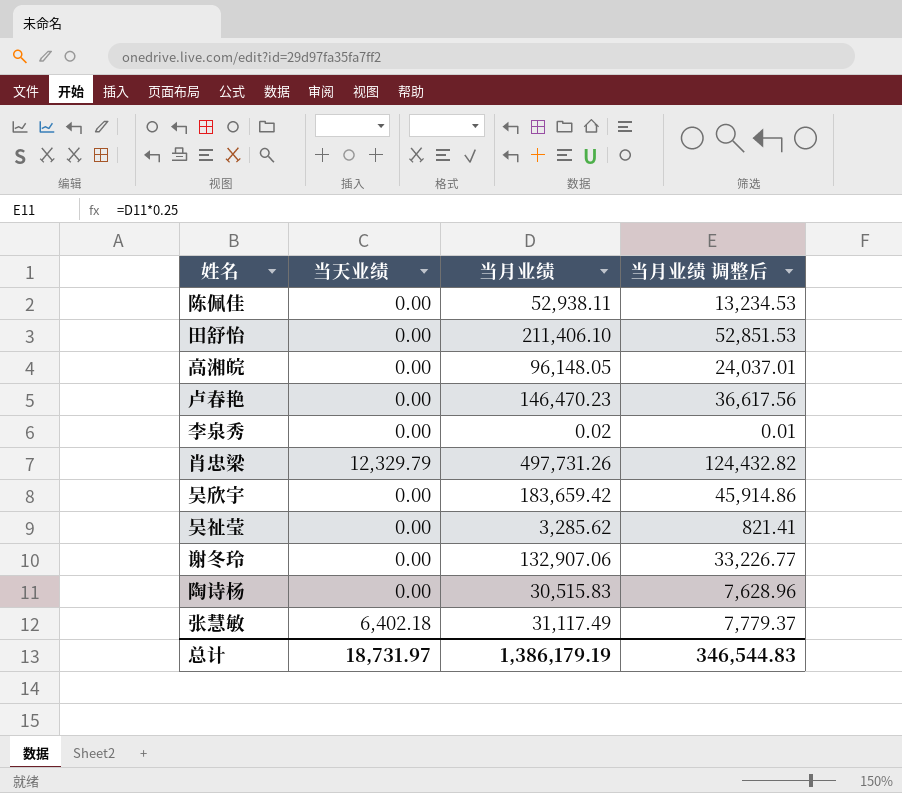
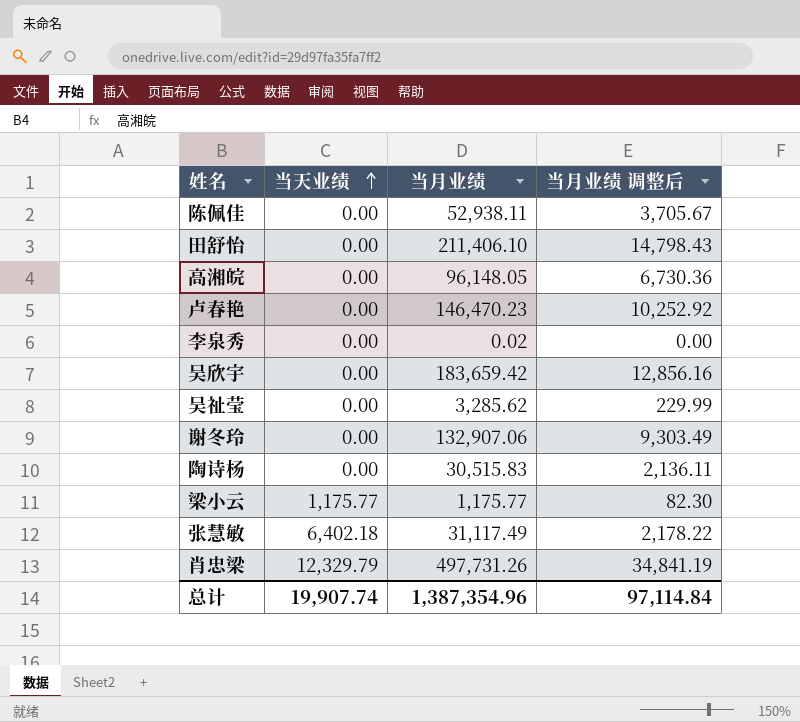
row order: none -> 当天业绩 ascending
column 当月业绩 调整后 | formula: [当月业绩] * 0.25 -> [当月业绩] * 0.07
row 梁小云: none -> 1,175.77 | 1,175.77 | 82.30
总计 | 当天业绩: 18,731.97 -> 19,907.74
总计 | 当月业绩: 1,386,179.19 -> 1,387,354.96
总计 | 当月业绩 调整后: 346,544.83 -> 97,114.84

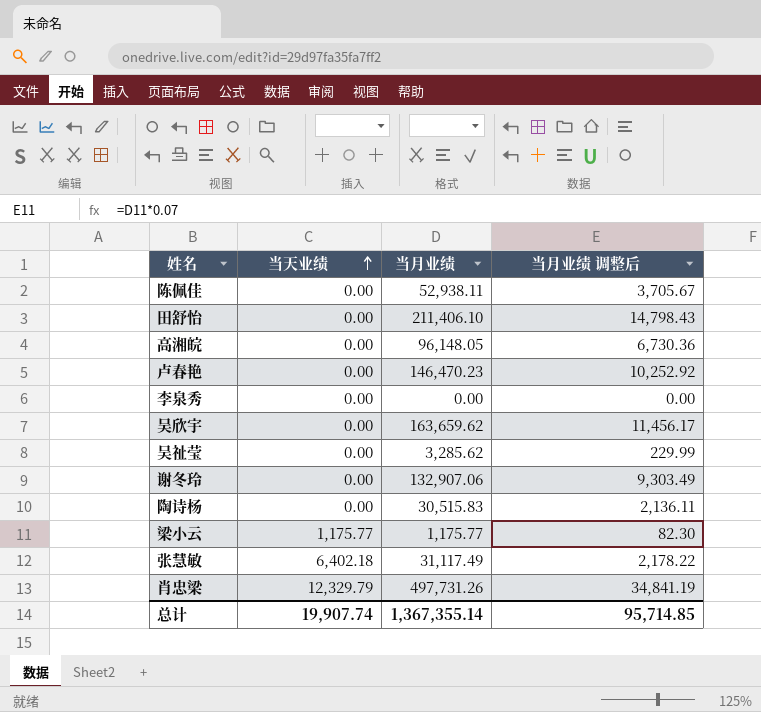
李泉秀 | 当月业绩: 0.02 -> 0.00
吴欣宇 | 当月业绩: 183,659.42 -> 163,659.62
吴欣宇 | 当月业绩 调整后: 12,856.16 -> 11,456.17
总计 | 当月业绩: 1,387,354.96 -> 1,367,355.14
总计 | 当月业绩 调整后: 97,114.84 -> 95,714.85

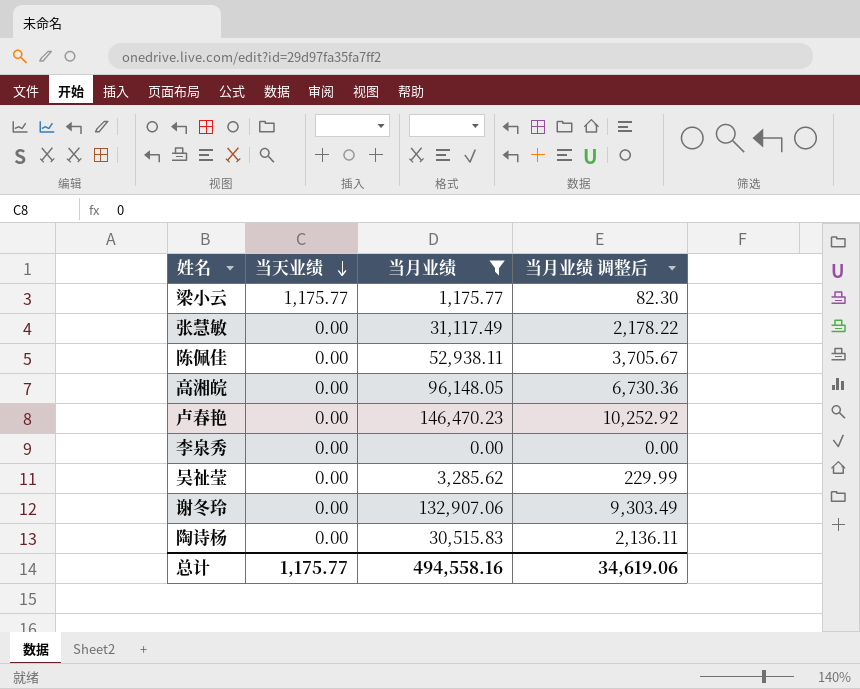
filter: none -> 当月业绩 <= 146,470.23
row order: 当天业绩 ascending -> 当天业绩 descending
张慧敏 | 当天业绩: 6,402.18 -> 0.00
总计 | 当天业绩: 19,907.74 -> 1,175.77
总计 | 当月业绩: 1,367,355.14 -> 494,558.16
总计 | 当月业绩 调整后: 95,714.85 -> 34,619.06

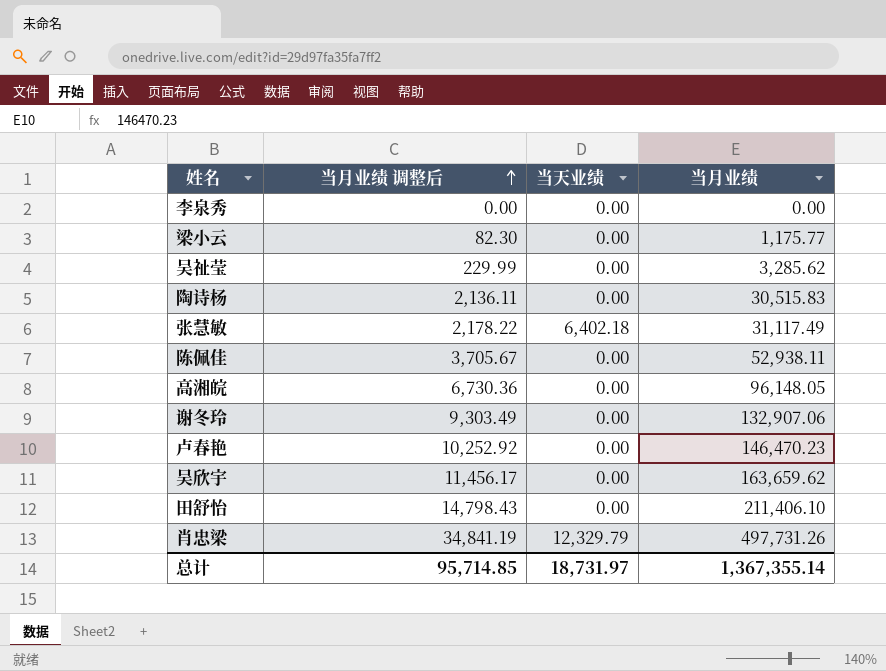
filter: 当月业绩 <= 146,470.23 -> none
row order: 当天业绩 descending -> 当月业绩 调整后 ascending
column 当月业绩 调整后 | position: 4 -> 2
梁小云 | 当天业绩: 1,175.77 -> 0.00
张慧敏 | 当天业绩: 0.00 -> 6,402.18
总计 | 当月业绩 调整后: 34,619.06 -> 95,714.85
总计 | 当天业绩: 1,175.77 -> 18,731.97
总计 | 当月业绩: 494,558.16 -> 1,367,355.14

